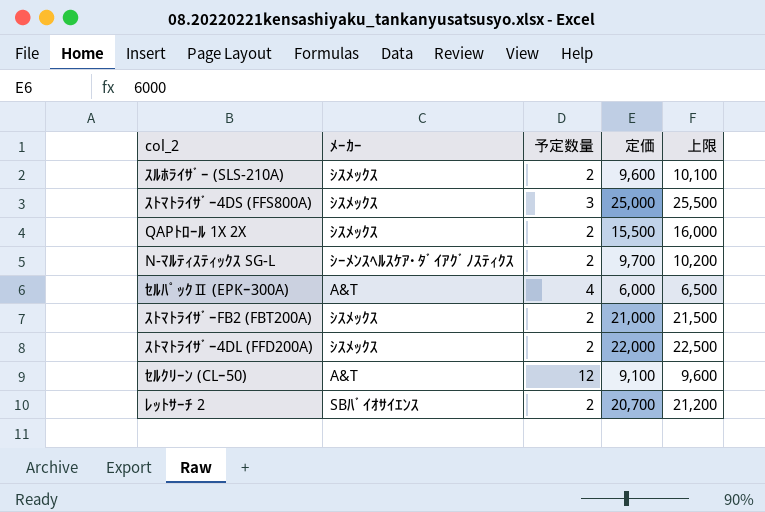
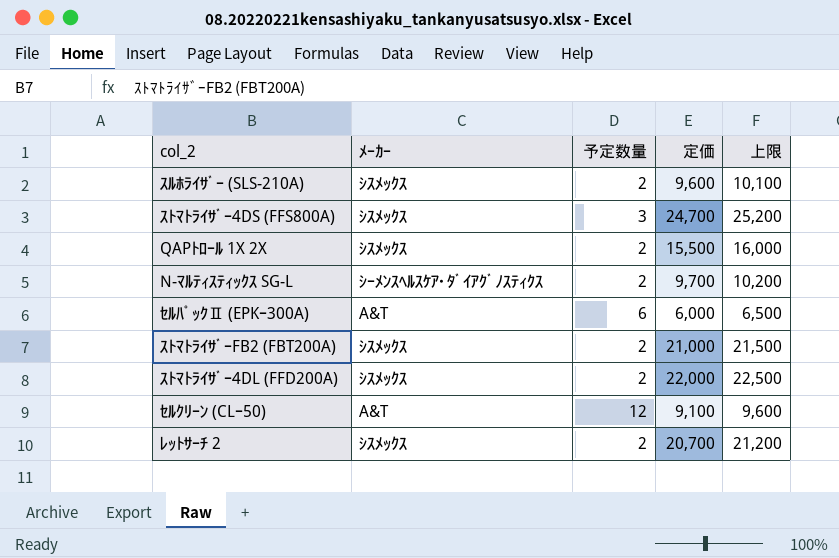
ｽﾄﾏﾄﾗｲｻﾞｰ4DS (FFS800A) | 定価: 25,000 -> 24,700
ｽﾄﾏﾄﾗｲｻﾞｰ4DS (FFS800A) | 上限: 25,500 -> 25,200
ｾﾙﾊﾟｯｸⅡ (EPKｰ300A) | 予定数量: 4 -> 6
ﾚｯﾄｻｰﾁ 2 | ﾒｰｶｰ: SBﾊﾞｲｵｻｲｴﾝｽ -> ｼｽﾒｯｸｽ

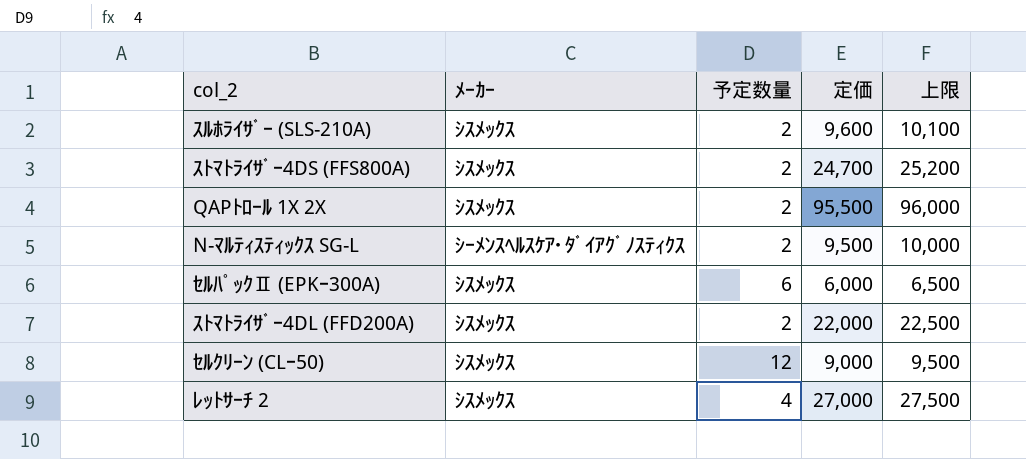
row ｽﾄﾏﾄﾗｲｻﾞｰFB2 (FBT200A): ｼｽﾒｯｸｽ | 2 | 21,000 | 21,500 -> none
ｽﾄﾏﾄﾗｲｻﾞｰ4DS (FFS800A) | 予定数量: 3 -> 2
QAPﾄﾛｰﾙ 1X 2X | 定価: 15,500 -> 95,500
QAPﾄﾛｰﾙ 1X 2X | 上限: 16,000 -> 96,000
N-ﾏﾙﾃｨｽﾃｨｯｸｽ SG-L | 定価: 9,700 -> 9,500
N-ﾏﾙﾃｨｽﾃｨｯｸｽ SG-L | 上限: 10,200 -> 10,000
ｾﾙﾊﾟｯｸⅡ (EPKｰ300A) | ﾒｰｶｰ: A&T -> ｼｽﾒｯｸｽ
ｾﾙｸﾘｰﾝ (CLｰ50) | ﾒｰｶｰ: A&T -> ｼｽﾒｯｸｽ
ｾﾙｸﾘｰﾝ (CLｰ50) | 定価: 9,100 -> 9,000
ｾﾙｸﾘｰﾝ (CLｰ50) | 上限: 9,600 -> 9,500
ﾚｯﾄｻｰﾁ 2 | 予定数量: 2 -> 4
ﾚｯﾄｻｰﾁ 2 | 定価: 20,700 -> 27,000
ﾚｯﾄｻｰﾁ 2 | 上限: 21,200 -> 27,500

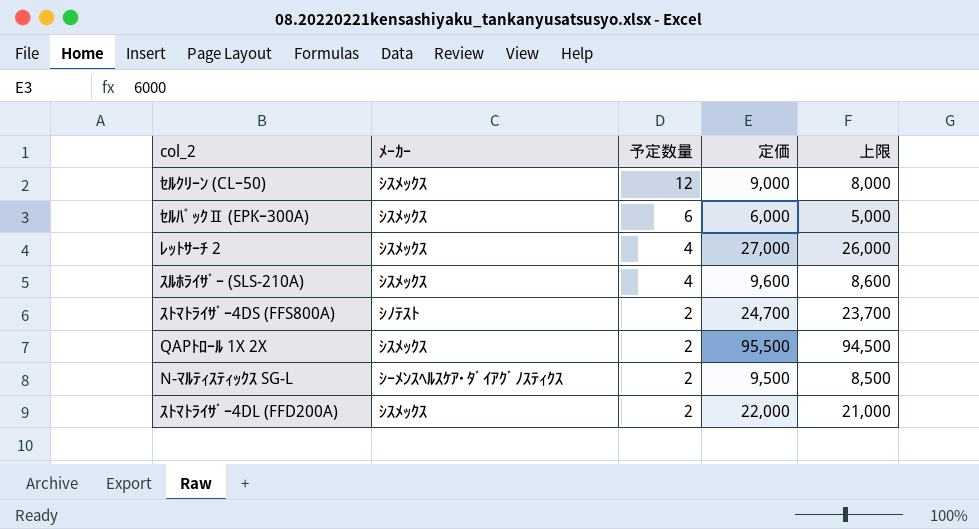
row order: none -> 予定数量 descending
column 上限 | formula: [定価] + 500 -> [定価] - 1000
ｽﾙﾎﾗｲｻﾞｰ (SLS-210A) | 予定数量: 2 -> 4
ｽﾄﾏﾄﾗｲｻﾞｰ4DS (FFS800A) | ﾒｰｶｰ: ｼｽﾒｯｸｽ -> ｼﾉﾃｽﾄ

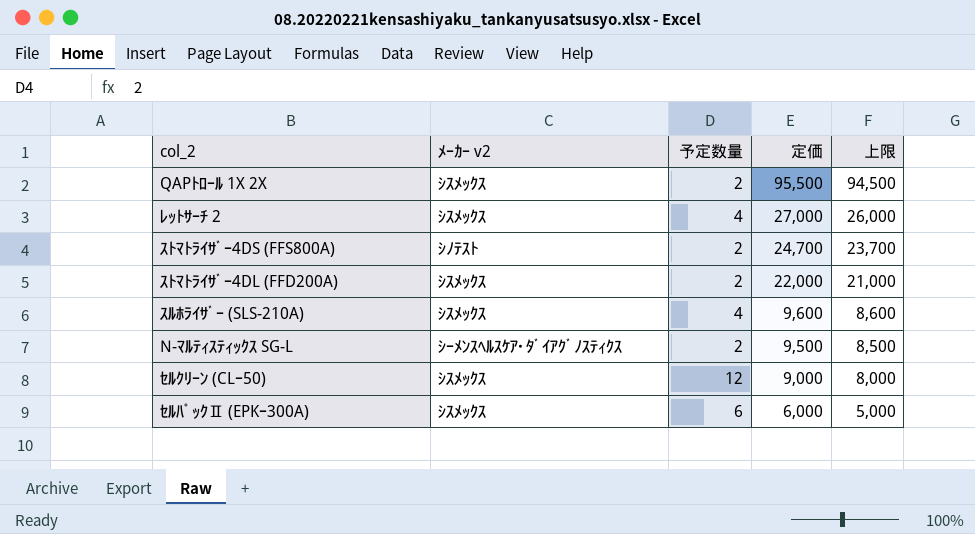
row order: 予定数量 descending -> 定価 descending
column name: ﾒｰｶｰ -> ﾒｰｶｰ v2

